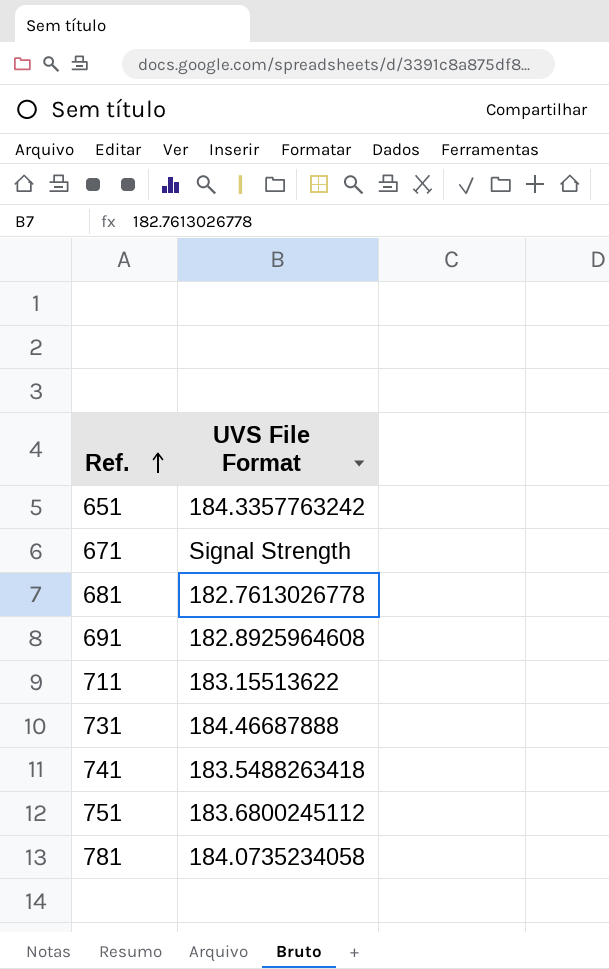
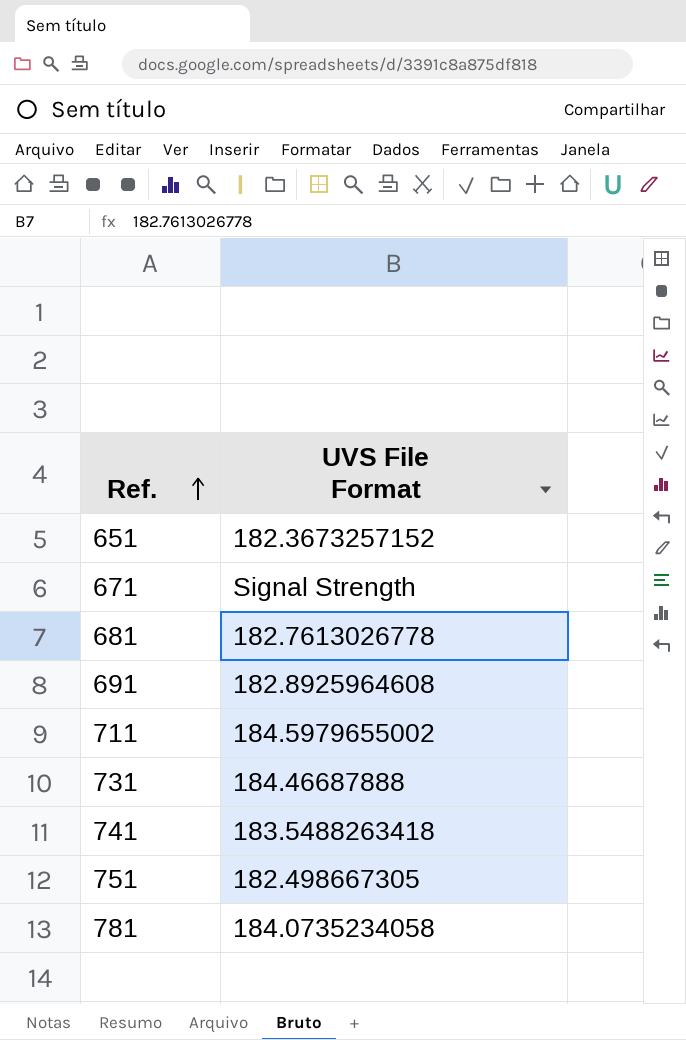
651 | UVS File Format: 184.3357763242 -> 182.3673257152
711 | UVS File Format: 183.15513622 -> 184.5979655002
751 | UVS File Format: 183.6800245112 -> 182.498667305

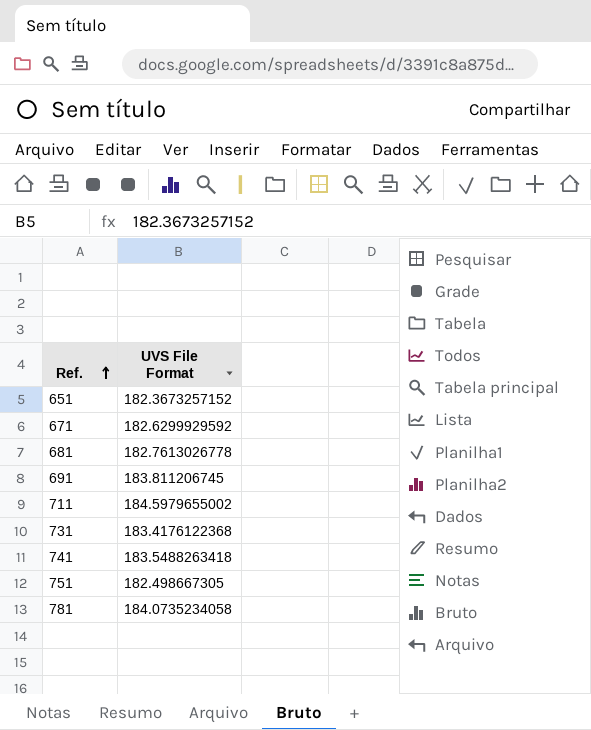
671 | UVS File Format: Signal Strength -> 182.6299929592
691 | UVS File Format: 182.8925964608 -> 183.811206745
731 | UVS File Format: 184.46687888 -> 183.4176122368

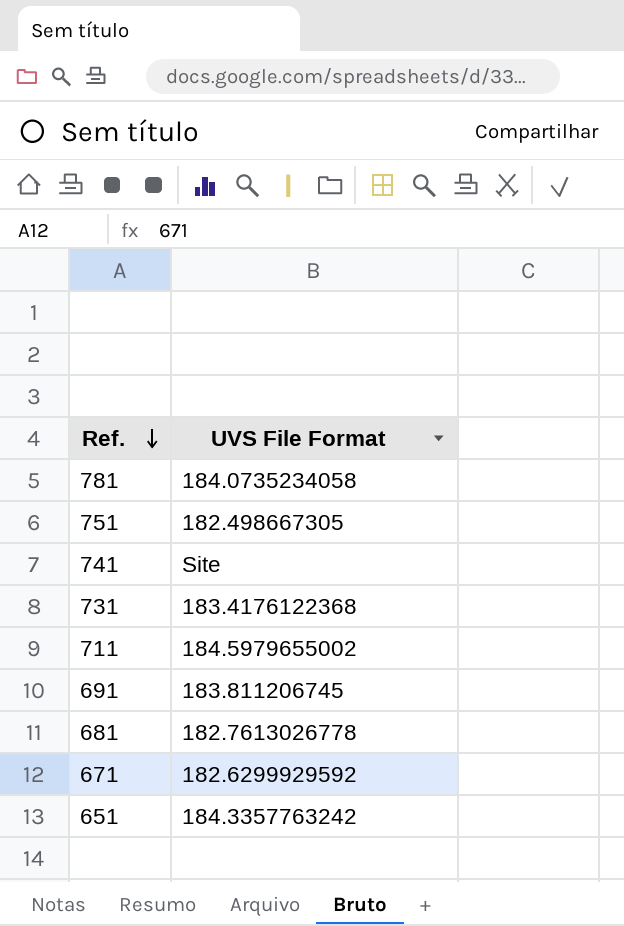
row order: Ref. ascending -> Ref. descending
741 | UVS File Format: 183.5488263418 -> Site
651 | UVS File Format: 182.3673257152 -> 184.3357763242

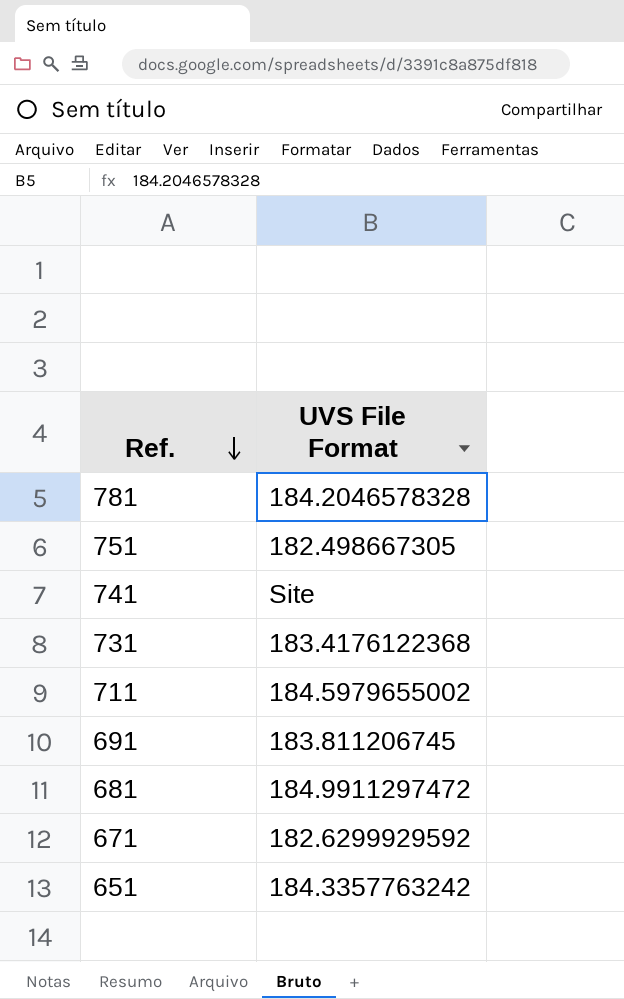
781 | UVS File Format: 184.0735234058 -> 184.2046578328
681 | UVS File Format: 182.7613026778 -> 184.9911297472

